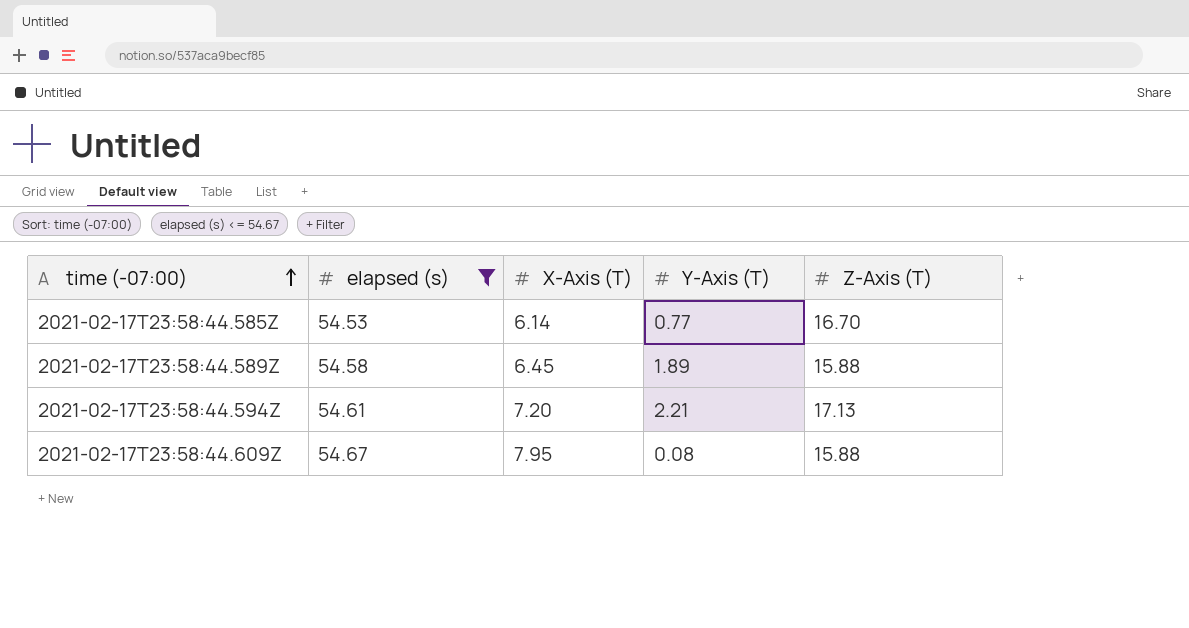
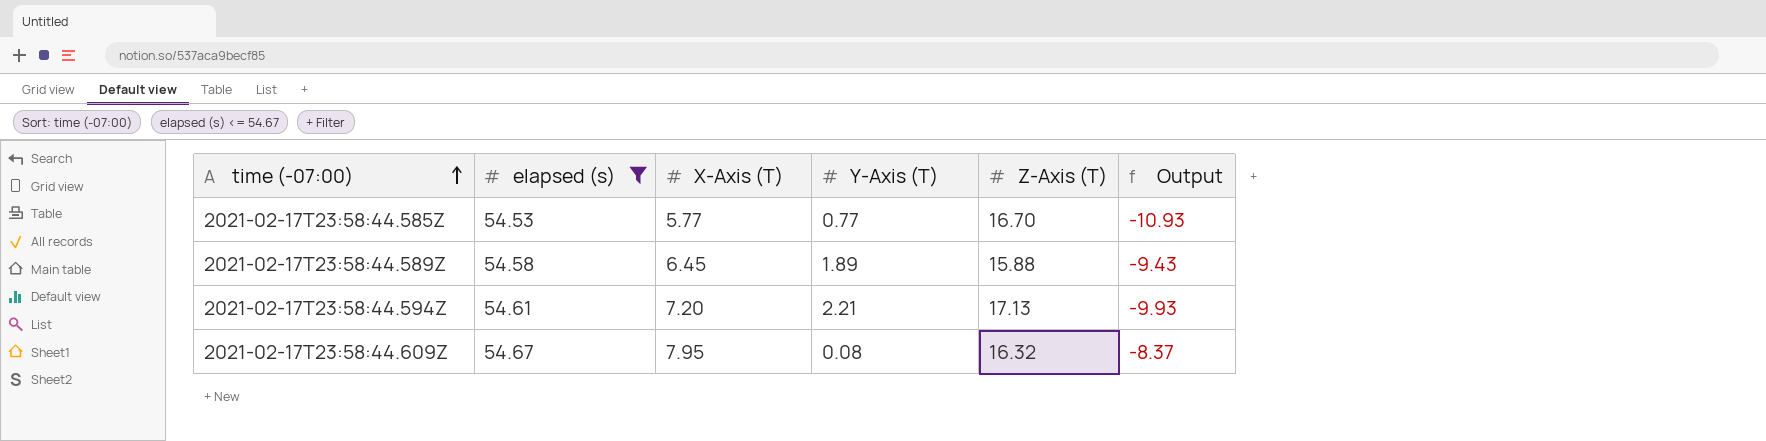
column Output | formula: none -> [X-Axis (T)] - [Z-Axis (T)]
2021-02-17T23:58:44.585Z | X-Axis (T): 6.14 -> 5.77
2021-02-17T23:58:44.609Z | Z-Axis (T): 15.88 -> 16.32

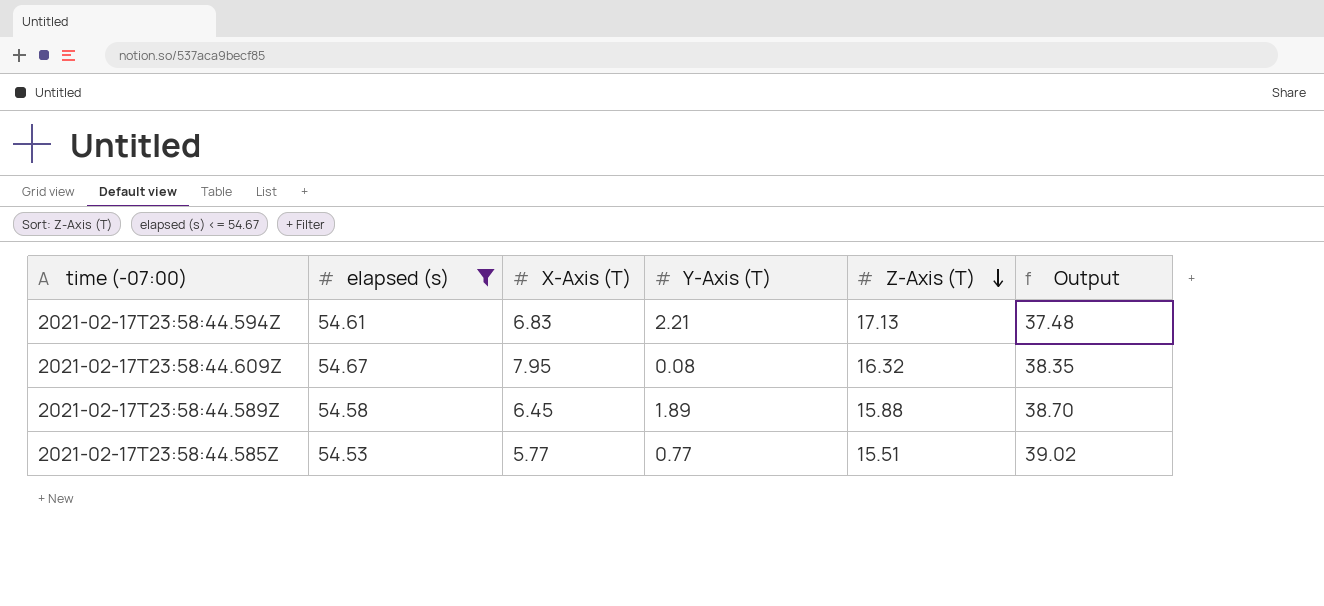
row order: time (-07:00) ascending -> Z-Axis (T) descending
column Output | formula: [X-Axis (T)] - [Z-Axis (T)] -> [elapsed (s)] - [Z-Axis (T)]
2021-02-17T23:58:44.594Z | X-Axis (T): 7.20 -> 6.83
2021-02-17T23:58:44.585Z | Z-Axis (T): 16.70 -> 15.51

